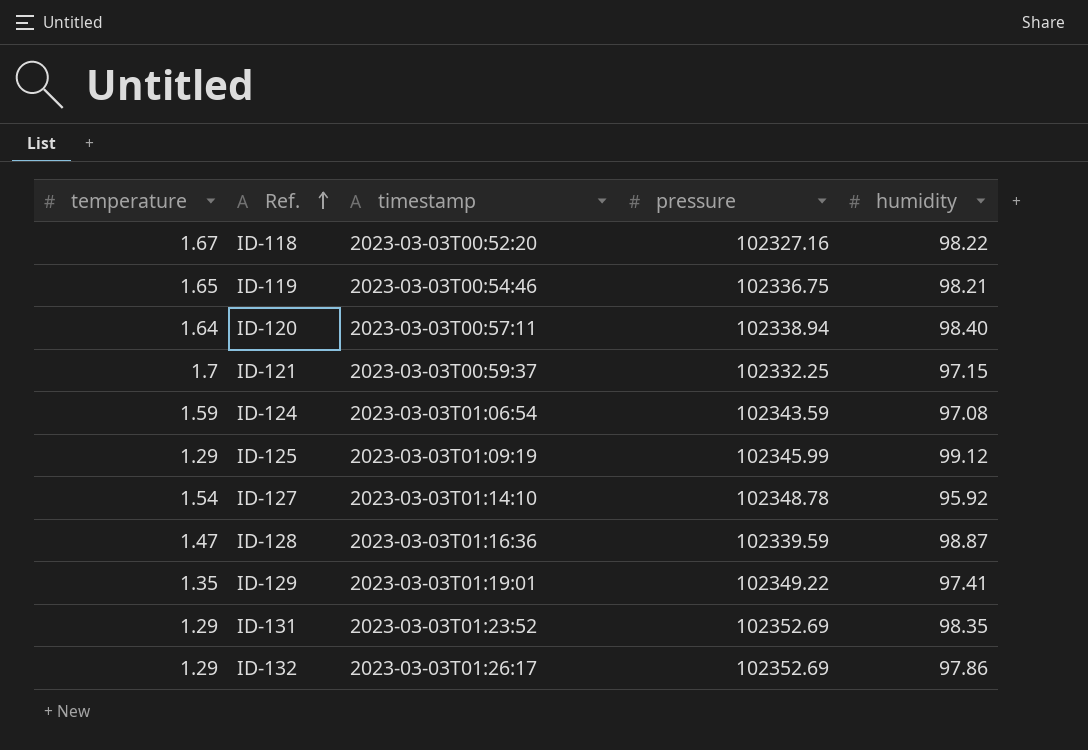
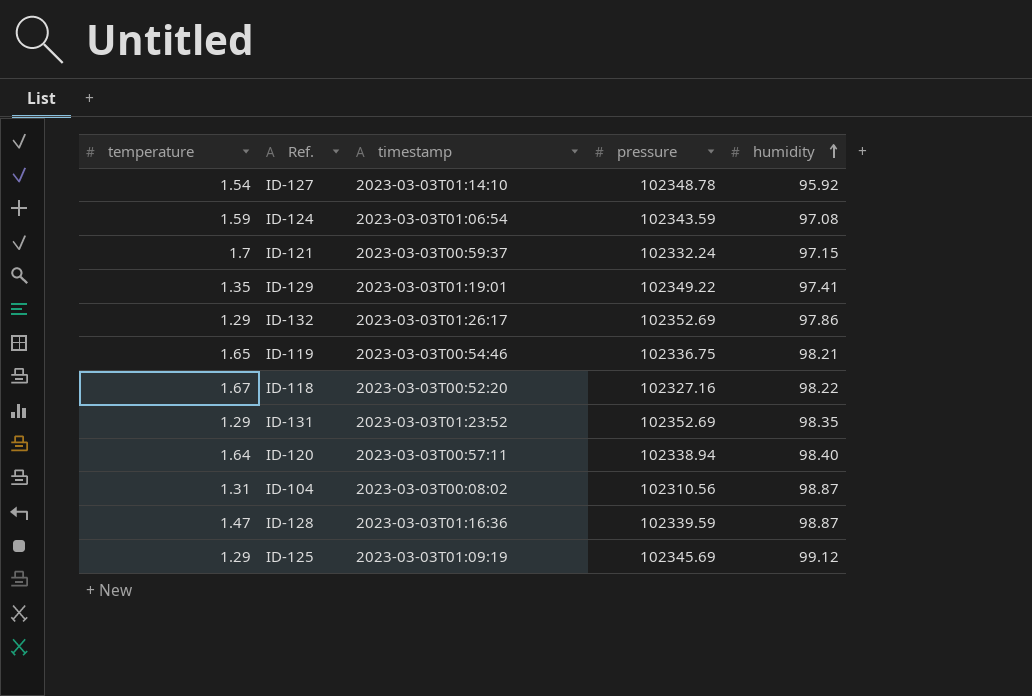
row order: Ref. ascending -> humidity ascending
ID-121 | pressure: 102332.25 -> 102332.24
row ID-104: none -> 1.31 | 2023-03-03T00:08:02 | 102310.56 | 98.87
ID-125 | pressure: 102345.99 -> 102345.69

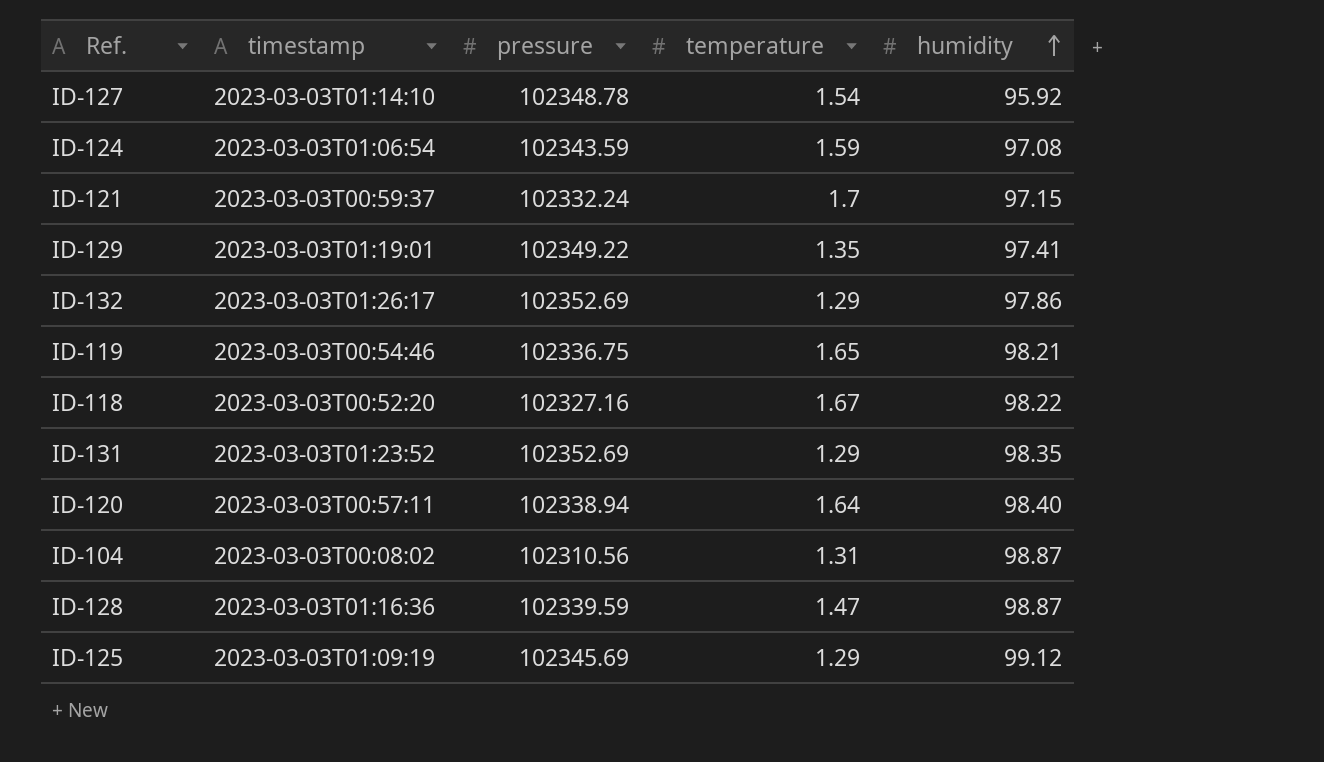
column temperature | position: 1 -> 4

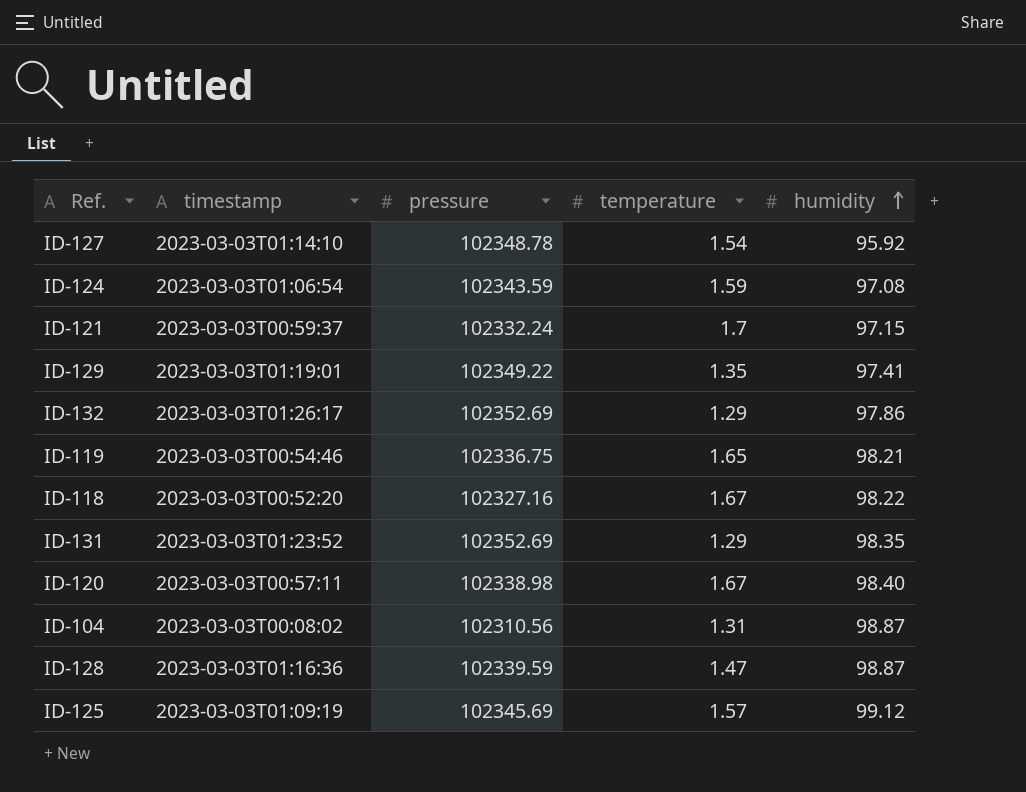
ID-120 | pressure: 102338.94 -> 102338.98
ID-120 | temperature: 1.64 -> 1.67
ID-125 | temperature: 1.29 -> 1.57

